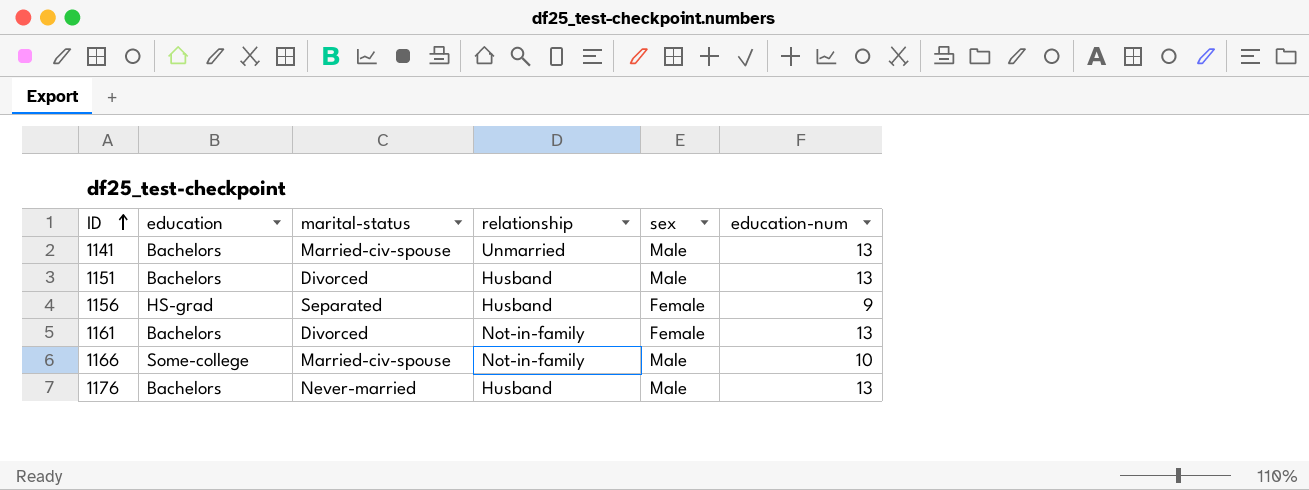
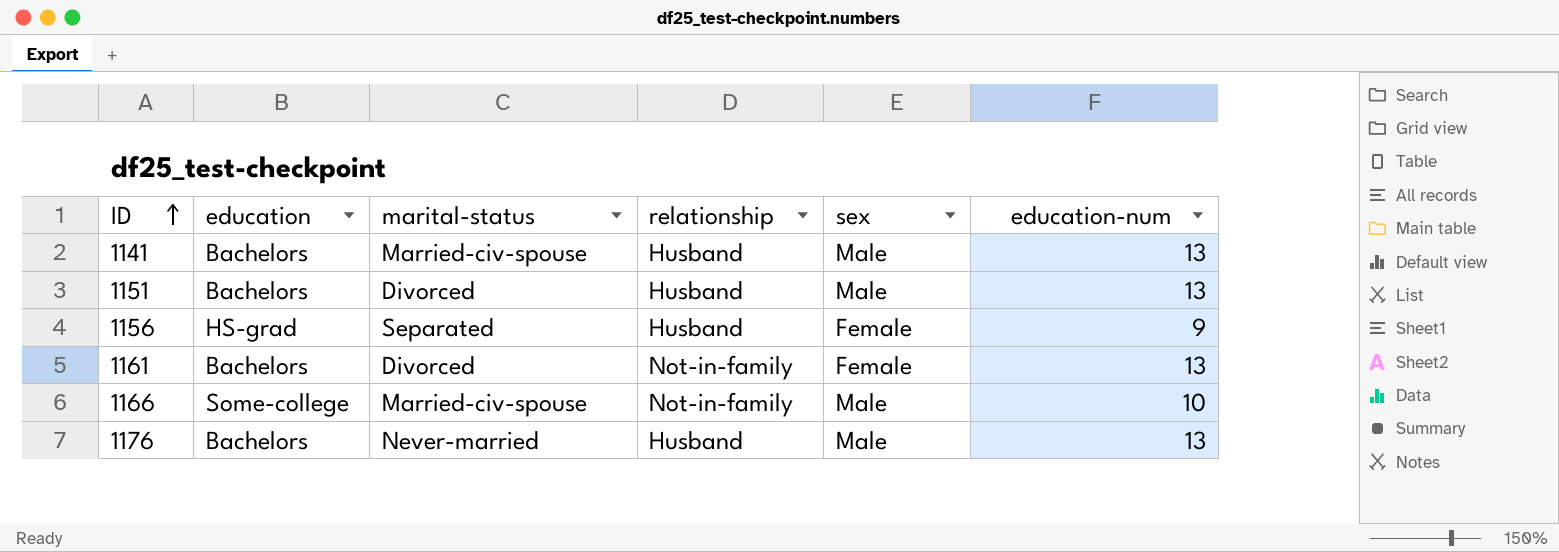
1141 | relationship: Unmarried -> Husband

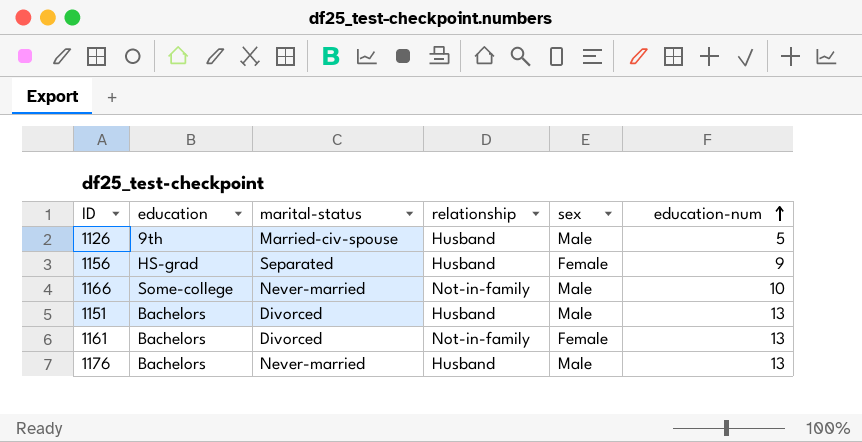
row order: ID ascending -> education-num ascending
row 1141: Bachelors | Married-civ-spouse | Husband | Male | 13 -> none
row 1126: none -> 9th | Married-civ-spouse | Husband | Male | 5
1166 | marital-status: Married-civ-spouse -> Never-married

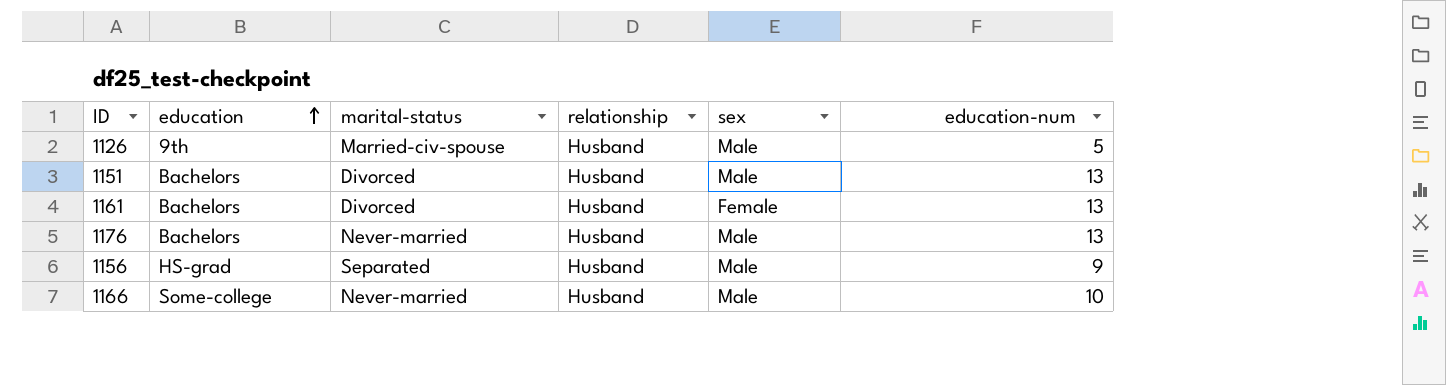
row order: education-num ascending -> education ascending
1161 | relationship: Not-in-family -> Husband
1156 | sex: Female -> Male
1166 | relationship: Not-in-family -> Husband

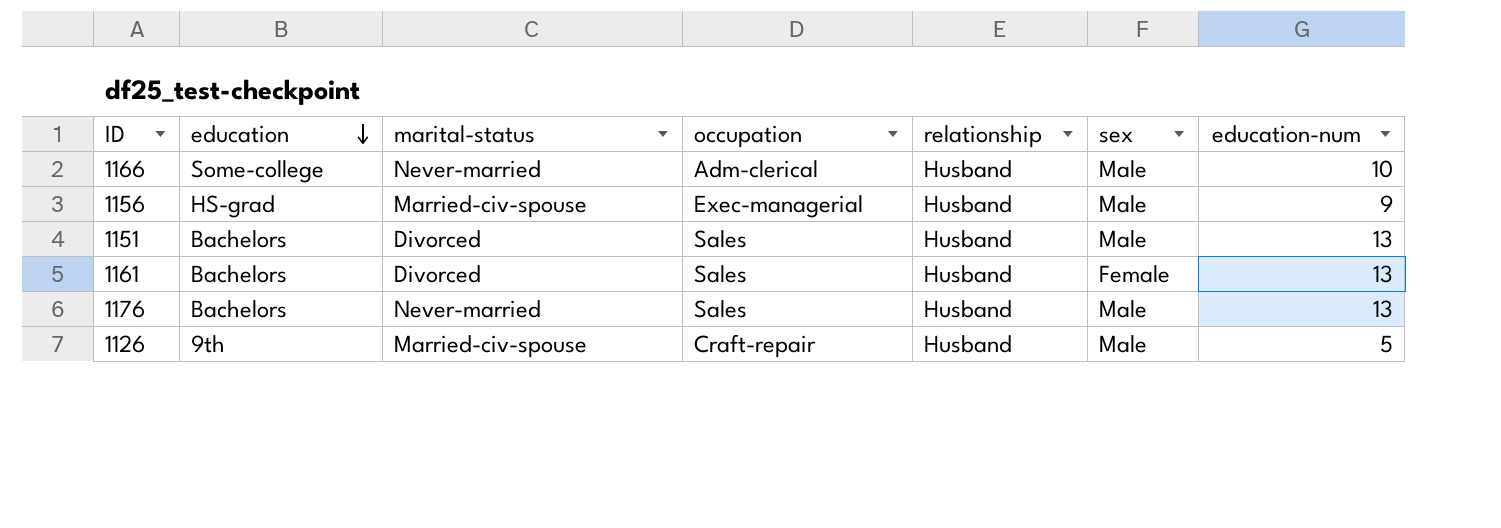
row order: education ascending -> education descending
column occupation | position: none -> 4
1156 | marital-status: Separated -> Married-civ-spouse

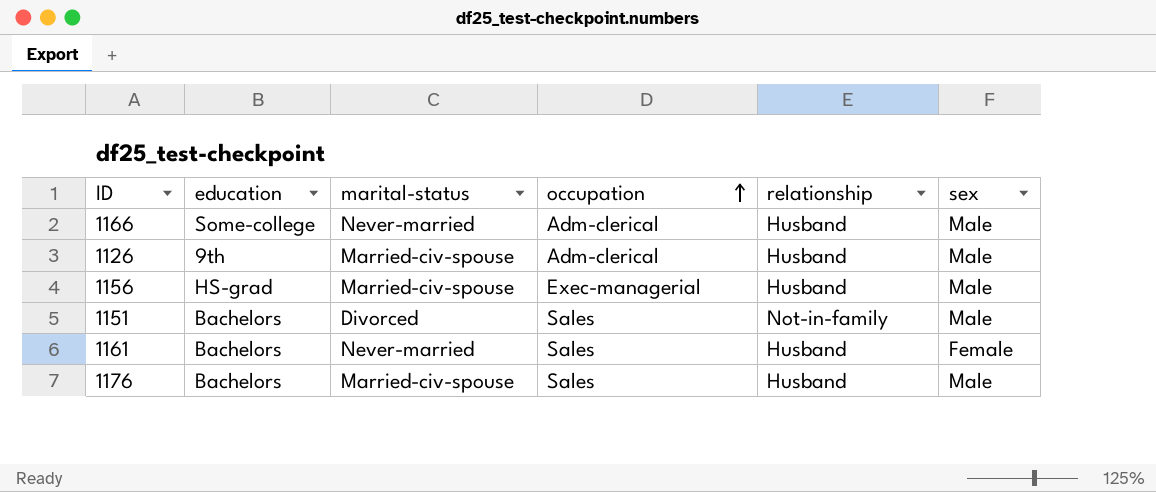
row order: education descending -> occupation ascending
column education-num | position: 7 -> none
1126 | occupation: Craft-repair -> Adm-clerical
1151 | relationship: Husband -> Not-in-family
1161 | marital-status: Divorced -> Never-married
1176 | marital-status: Never-married -> Married-civ-spouse

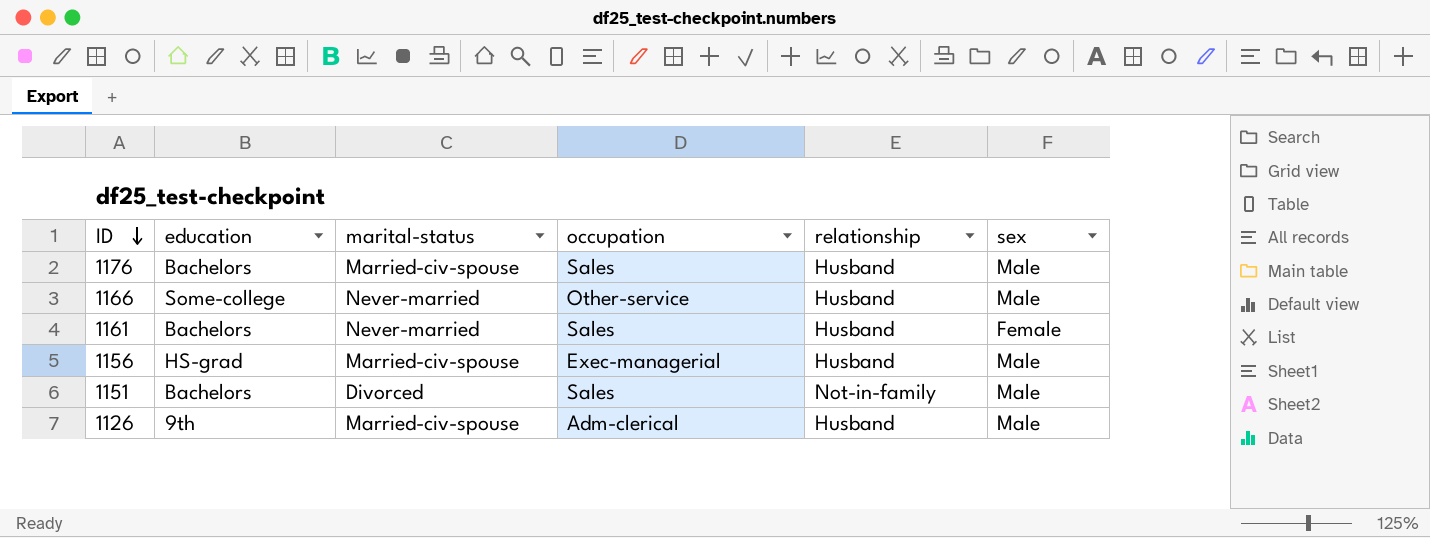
row order: occupation ascending -> ID descending
1166 | occupation: Adm-clerical -> Other-service

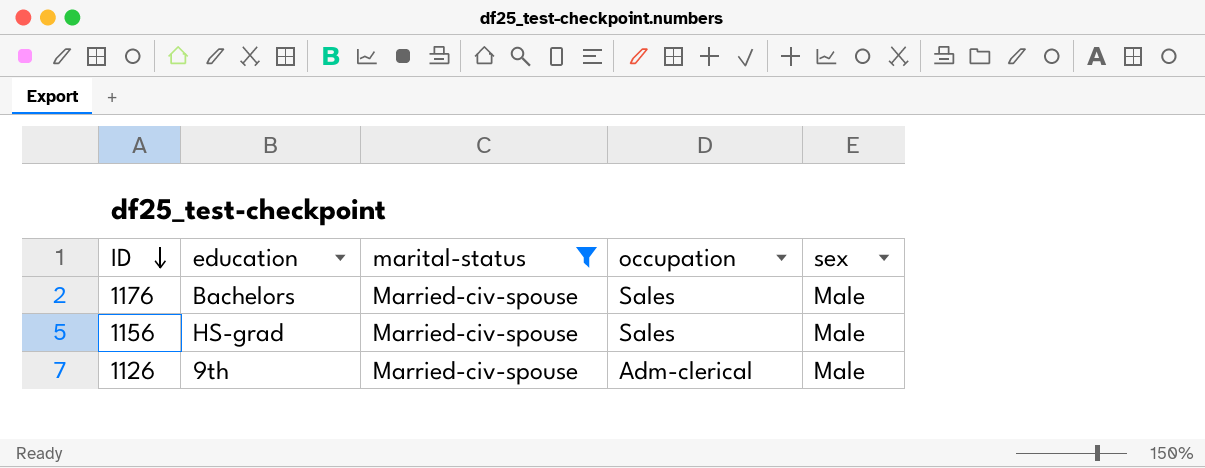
filter: none -> marital-status = Married-civ-spouse
column relationship | position: 5 -> none
1156 | occupation: Exec-managerial -> Sales

